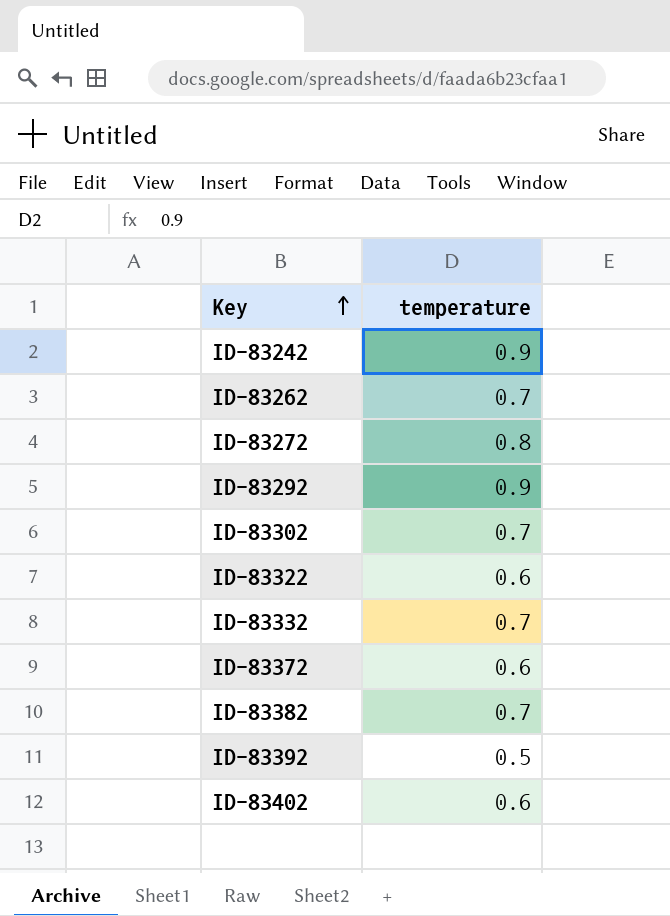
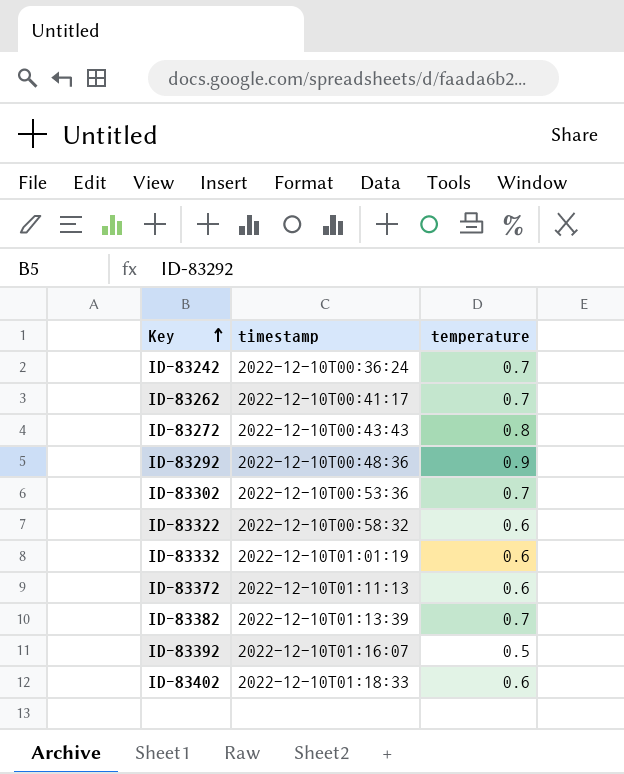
column timestamp | position: none -> 2
ID-83242 | temperature: 0.9 -> 0.7
ID-83332 | temperature: 0.7 -> 0.6

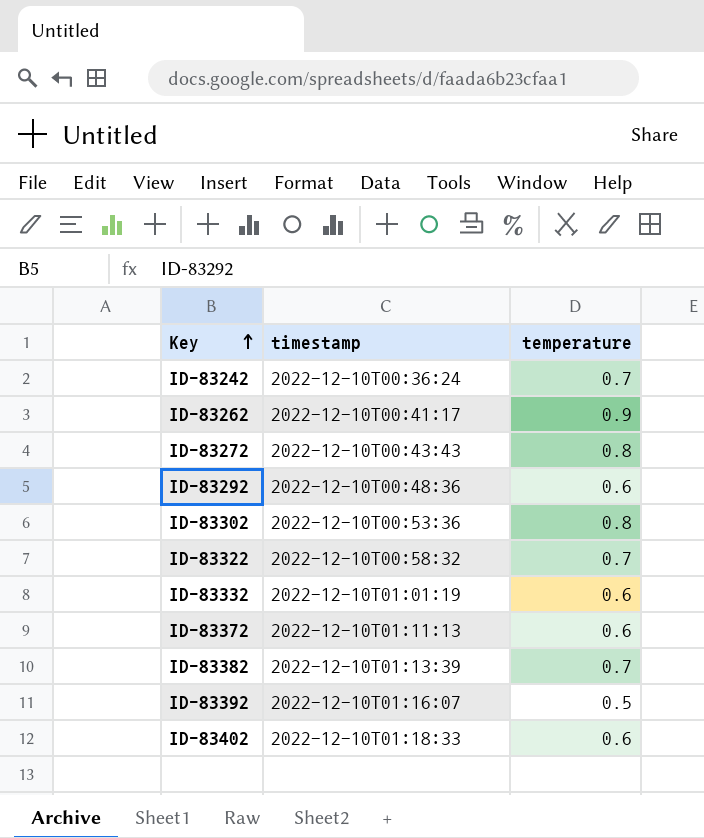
ID-83262 | temperature: 0.7 -> 0.9
ID-83292 | temperature: 0.9 -> 0.6
ID-83302 | temperature: 0.7 -> 0.8
ID-83322 | temperature: 0.6 -> 0.7

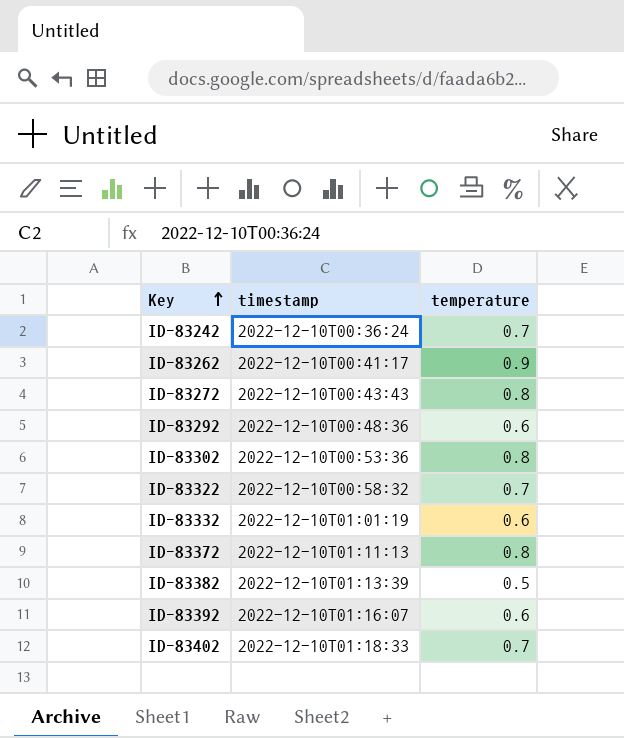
ID-83372 | temperature: 0.6 -> 0.8
ID-83382 | temperature: 0.7 -> 0.5
ID-83392 | temperature: 0.5 -> 0.6
ID-83402 | temperature: 0.6 -> 0.7

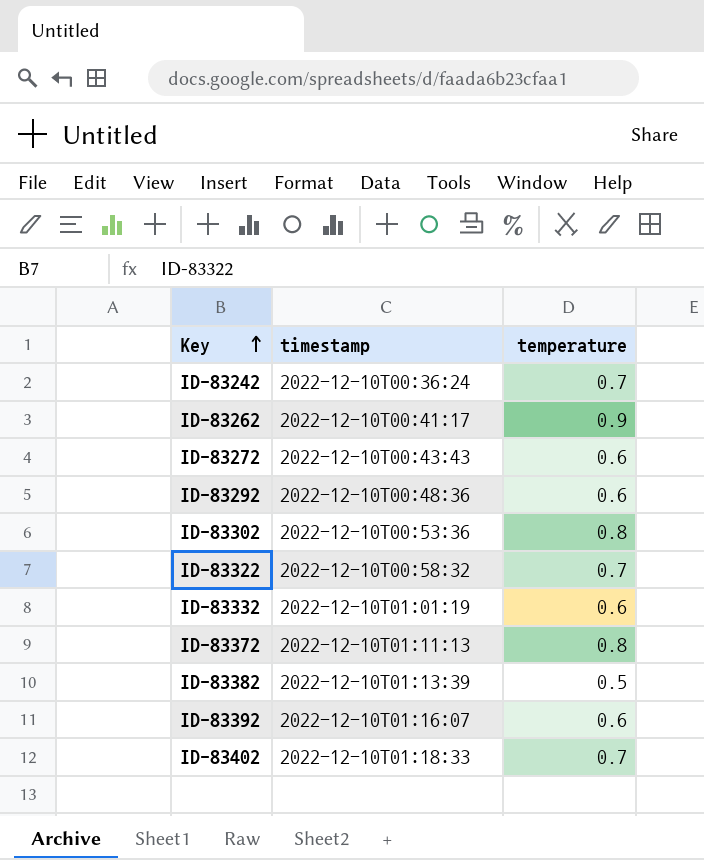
ID-83272 | temperature: 0.8 -> 0.6

